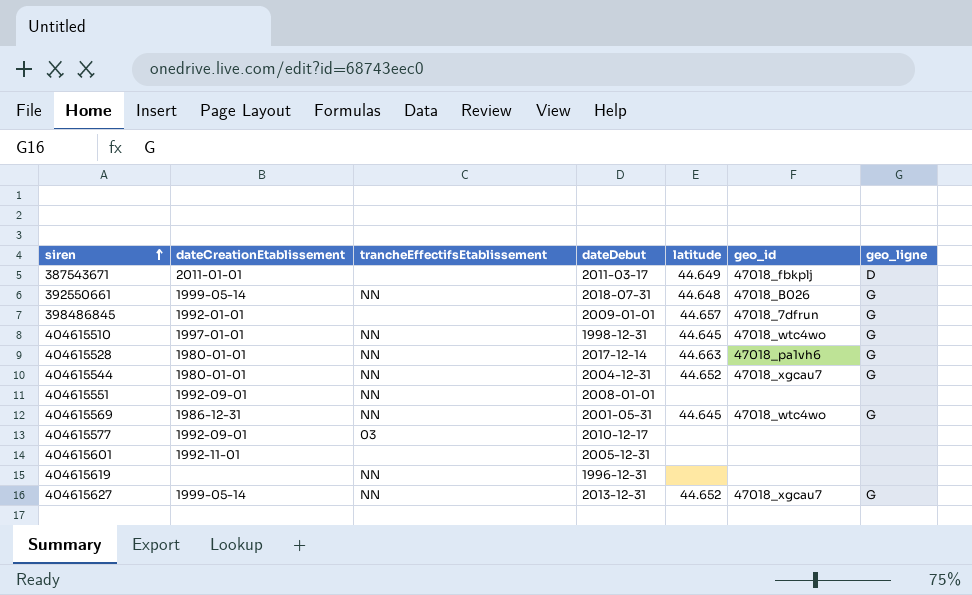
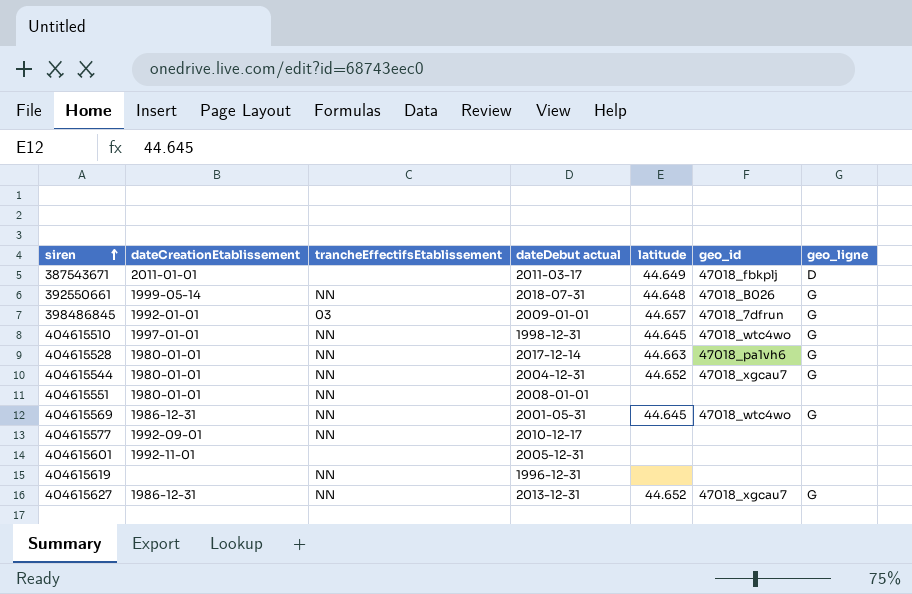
column name: dateDebut -> dateDebut actual
398486845 | trancheEffectifsEtablissement: none -> 03
404615551 | dateCreationEtablissement: 1992-09-01 -> 1980-01-01
404615577 | trancheEffectifsEtablissement: 03 -> NN
404615627 | dateCreationEtablissement: 1999-05-14 -> 1986-12-31

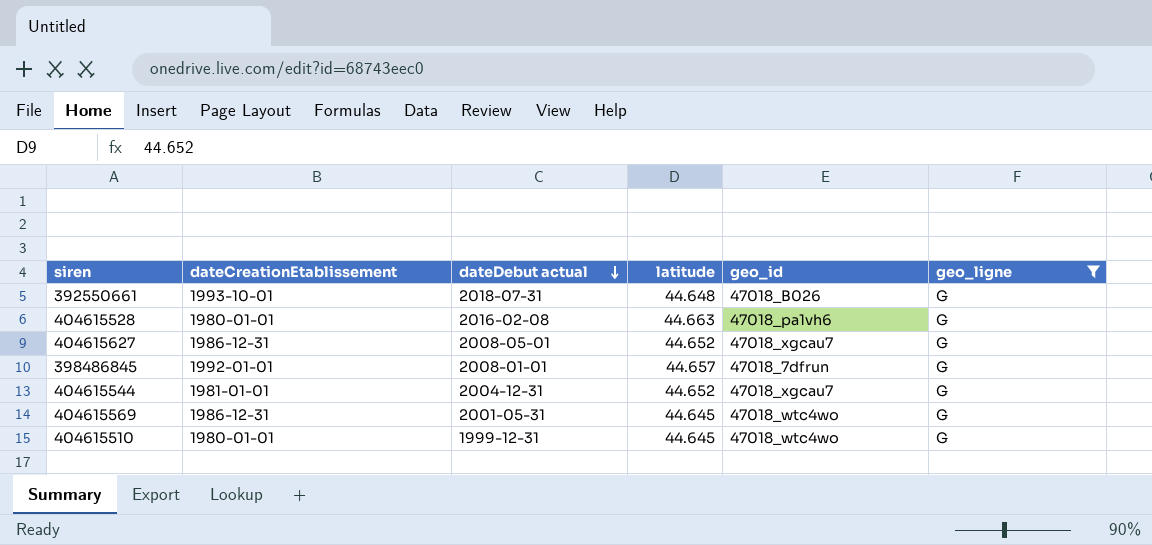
filter: none -> geo_ligne = G
row order: siren ascending -> dateDebut actual descending
column trancheEffectifsEtablissement | position: 3 -> none
392550661 | dateCreationEtablissement: 1999-05-14 -> 1993-10-01
404615528 | dateDebut actual: 2017-12-14 -> 2016-02-08
404615627 | dateDebut actual: 2013-12-31 -> 2008-05-01
398486845 | dateDebut actual: 2009-01-01 -> 2008-01-01
404615544 | dateCreationEtablissement: 1980-01-01 -> 1981-01-01
404615510 | dateCreationEtablissement: 1997-01-01 -> 1980-01-01
404615510 | dateDebut actual: 1998-12-31 -> 1999-12-31

